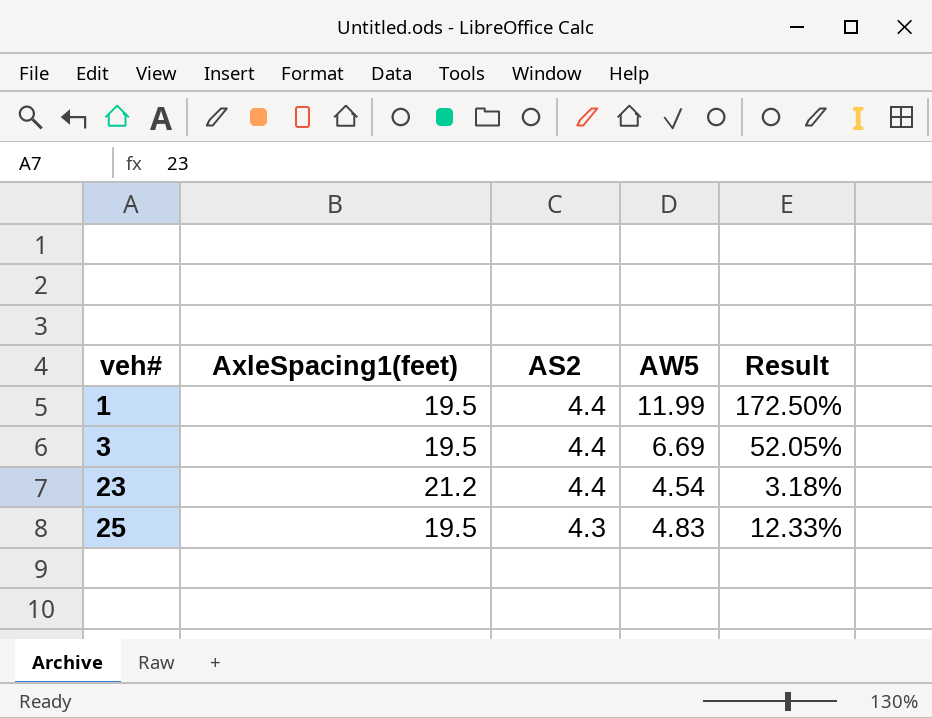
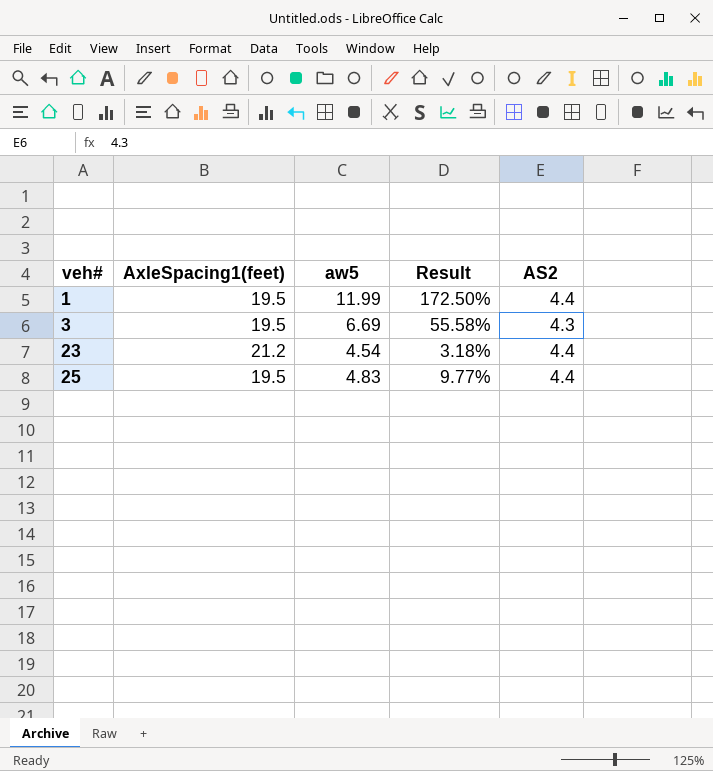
column name: AW5 -> aw5
column AS2 | position: 3 -> 5
3 | Result: 52.05% -> 55.58%
3 | AS2: 4.4 -> 4.3
25 | Result: 12.33% -> 9.77%
25 | AS2: 4.3 -> 4.4

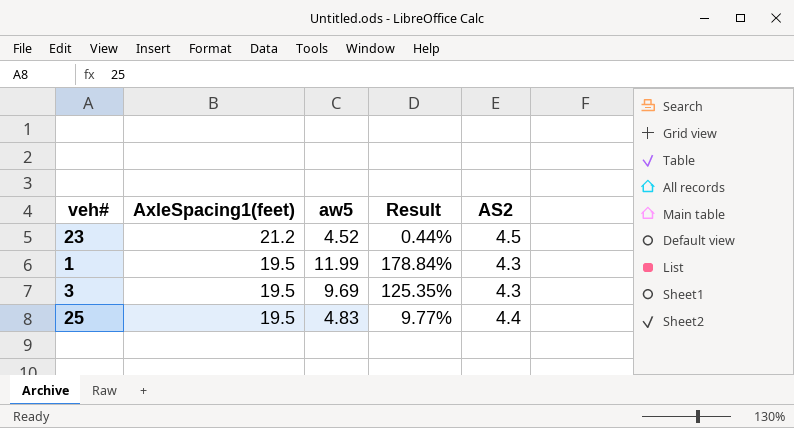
row order: veh# ascending -> AxleSpacing1(feet) descending
23 | aw5: 4.54 -> 4.52
23 | Result: 3.18% -> 0.44%
23 | AS2: 4.4 -> 4.5
1 | Result: 172.50% -> 178.84%
1 | AS2: 4.4 -> 4.3
3 | aw5: 6.69 -> 9.69
3 | Result: 55.58% -> 125.35%

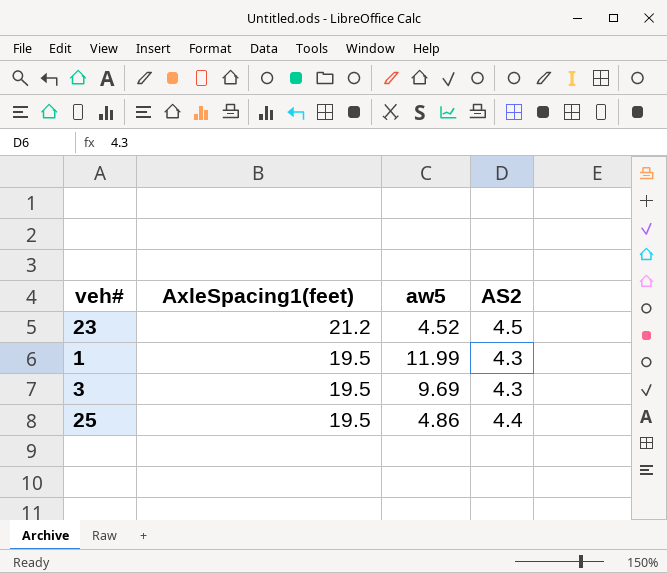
column Result | formula: ([aw5] - [AS2]) / [AS2] -> none
25 | aw5: 4.83 -> 4.86

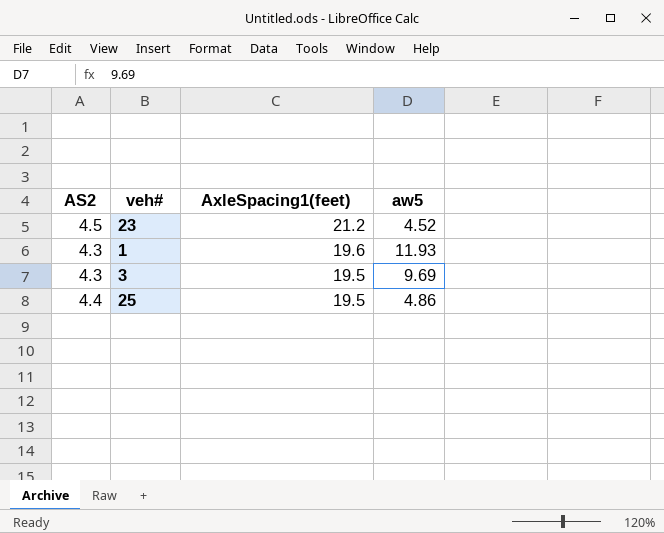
column AS2 | position: 4 -> 1
1 | AxleSpacing1(feet): 19.5 -> 19.6
1 | aw5: 11.99 -> 11.93

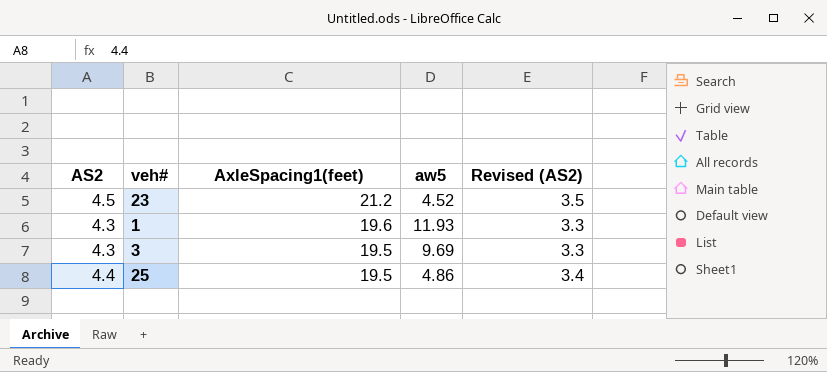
column Revised (AS2) | formula: none -> [AS2] - 1

